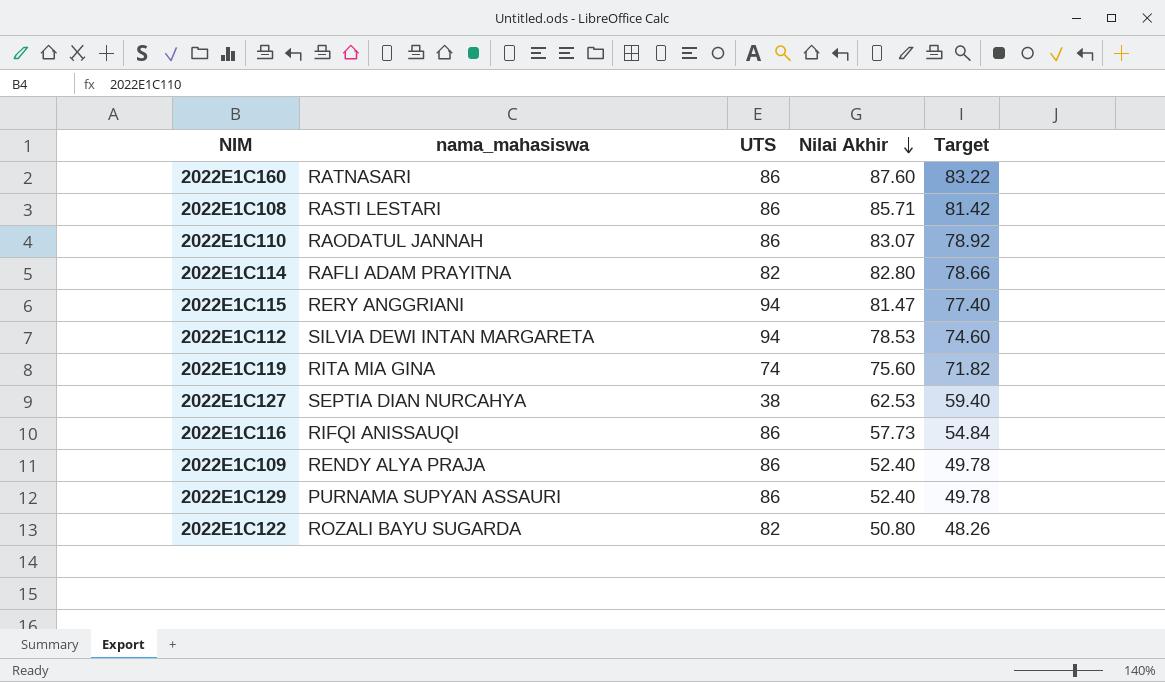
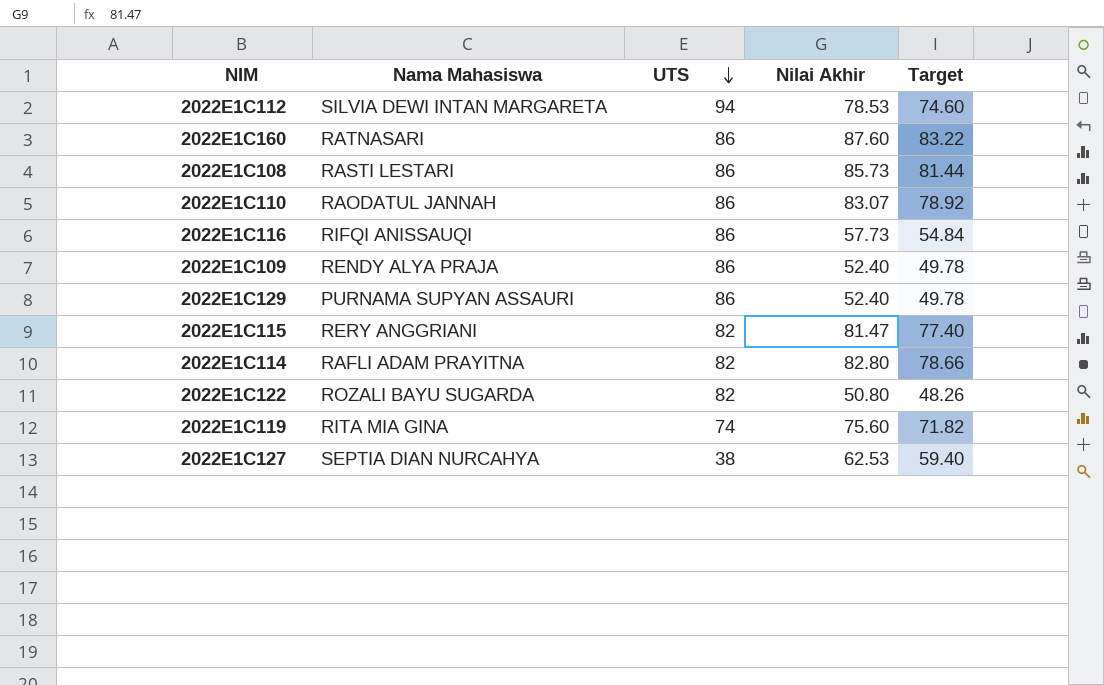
row order: Nilai Akhir descending -> UTS descending
column name: nama_mahasiswa -> Nama Mahasiswa
2022E1C108 | Nilai Akhir: 85.71 -> 85.73
2022E1C108 | Target: 81.42 -> 81.44
2022E1C115 | UTS: 94 -> 82

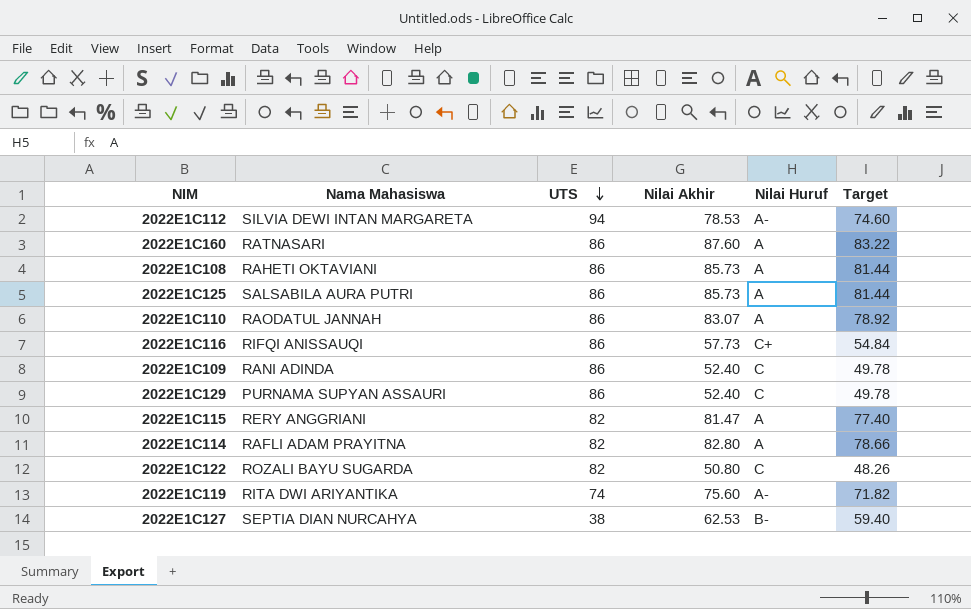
column Nilai Huruf | position: none -> 5
2022E1C108 | Nama Mahasiswa: RASTI LESTARI -> RAHETI OKTAVIANI
row 2022E1C125: none -> SALSABILA AURA PUTRI | 86 | 85.73 | A | 81.44
2022E1C109 | Nama Mahasiswa: RENDY ALYA PRAJA -> RANI ADINDA
2022E1C119 | Nama Mahasiswa: RITA MIA GINA -> RITA DWI ARIYANTIKA

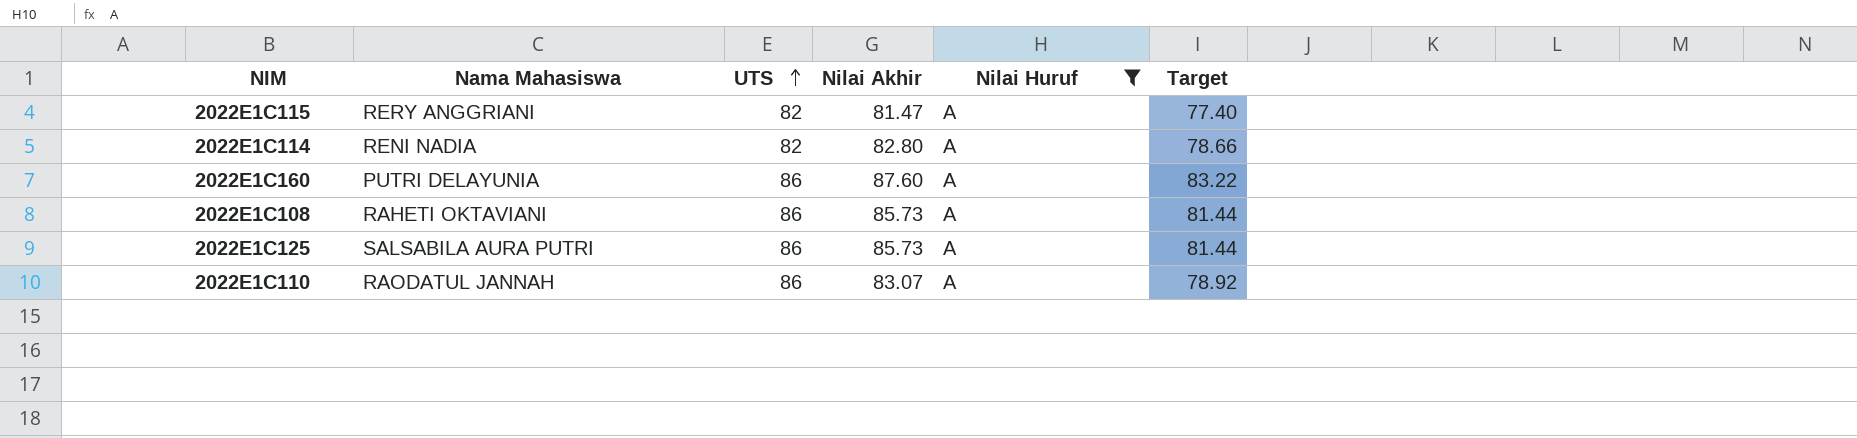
filter: none -> Nilai Huruf = A
row order: UTS descending -> UTS ascending
2022E1C114 | Nama Mahasiswa: RAFLI ADAM PRAYITNA -> RENI NADIA
2022E1C160 | Nama Mahasiswa: RATNASARI -> PUTRI DELAYUNIA

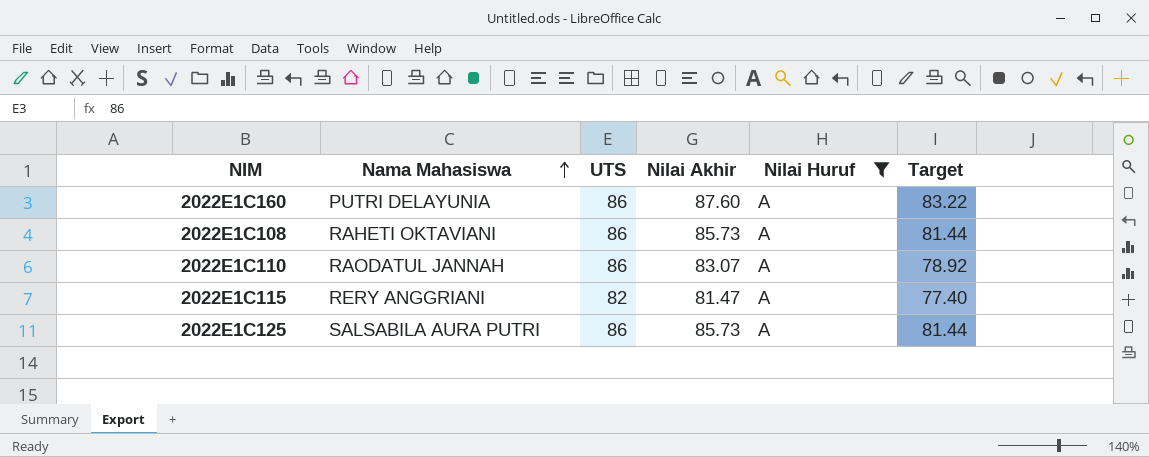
row order: UTS ascending -> Nama Mahasiswa ascending
row 2022E1C114: RENI NADIA | 82 | 82.80 | A | 78.66 -> none

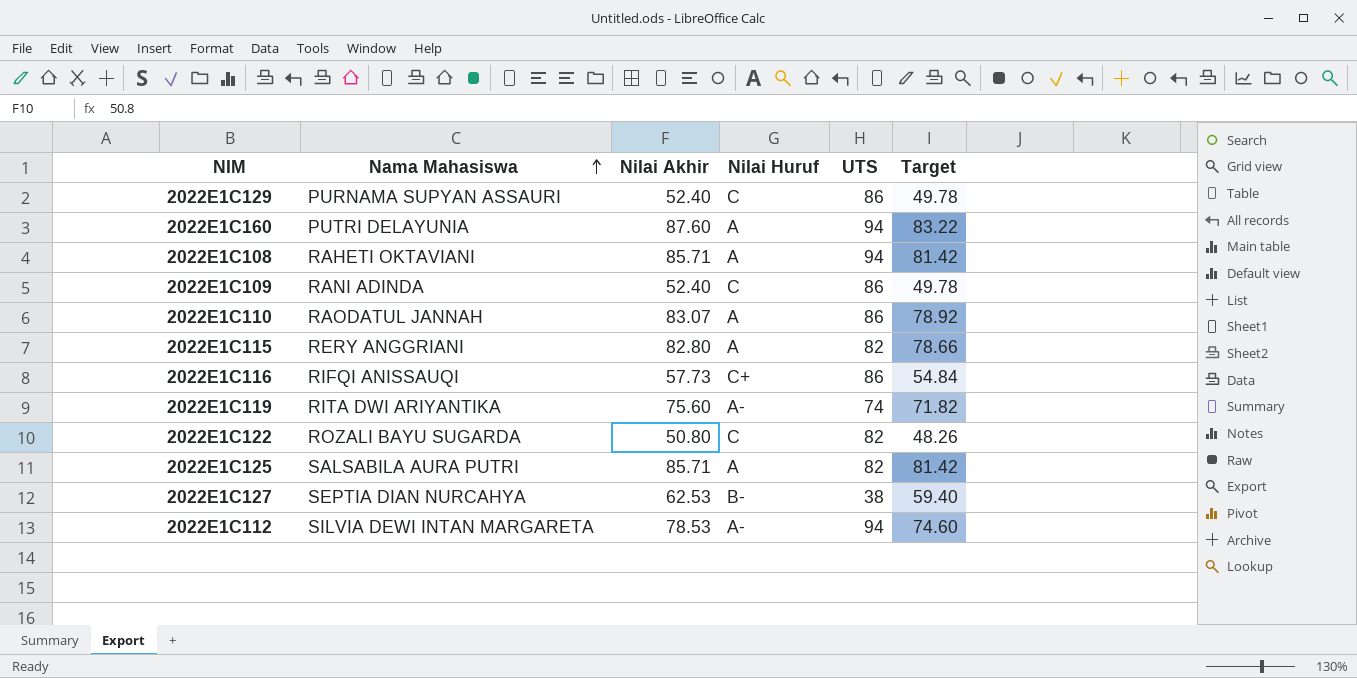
filter: Nilai Huruf = A -> none
column UTS | position: 3 -> 5
2022E1C160 | UTS: 86 -> 94
2022E1C108 | Nilai Akhir: 85.73 -> 85.71
2022E1C108 | UTS: 86 -> 94
2022E1C108 | Target: 81.44 -> 81.42
2022E1C115 | Nilai Akhir: 81.47 -> 82.80
2022E1C115 | Target: 77.40 -> 78.66
2022E1C125 | Nilai Akhir: 85.73 -> 85.71
2022E1C125 | UTS: 86 -> 82
2022E1C125 | Target: 81.44 -> 81.42

